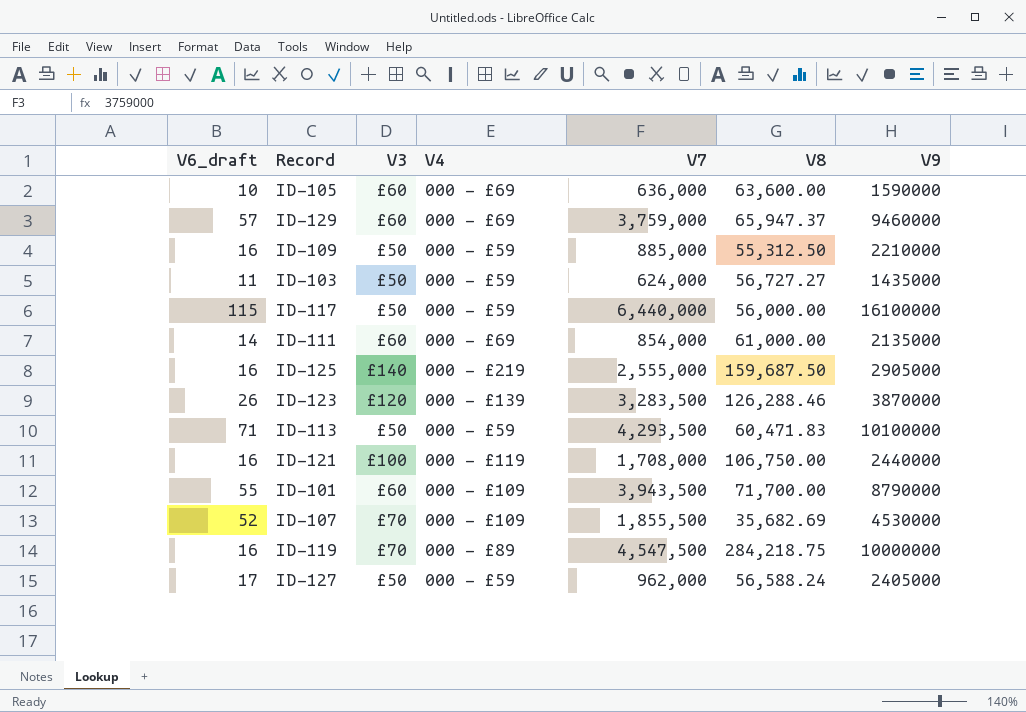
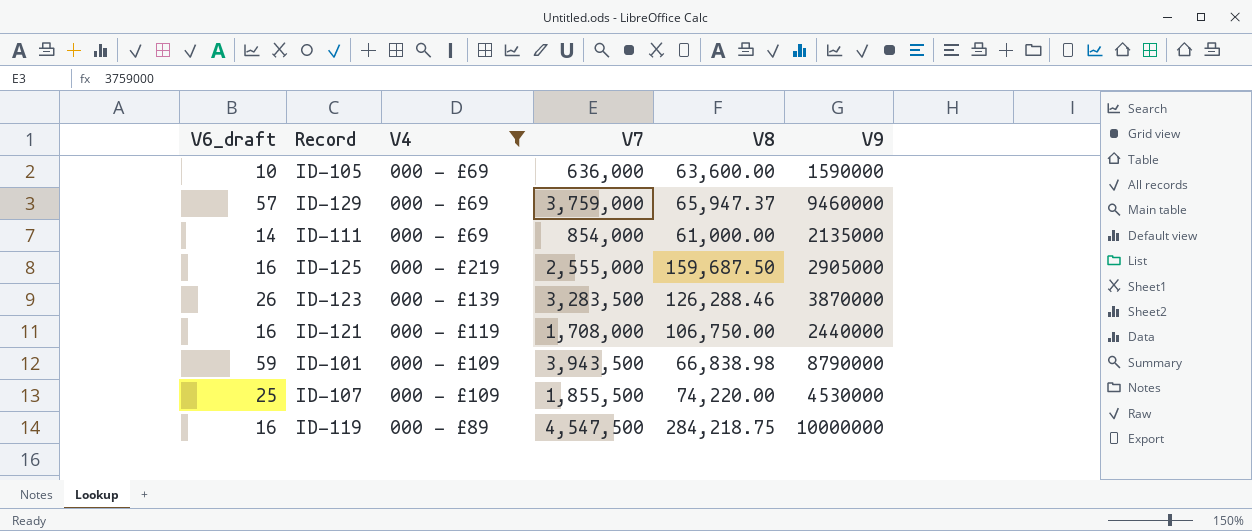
filter: none -> V4 != 000 - £59
column V3 | position: 3 -> none
ID-101 | V6_draft: 55 -> 59
ID-101 | V8: 71,700.00 -> 66,838.98
ID-107 | V6_draft: 52 -> 25
ID-107 | V8: 35,682.69 -> 74,220.00

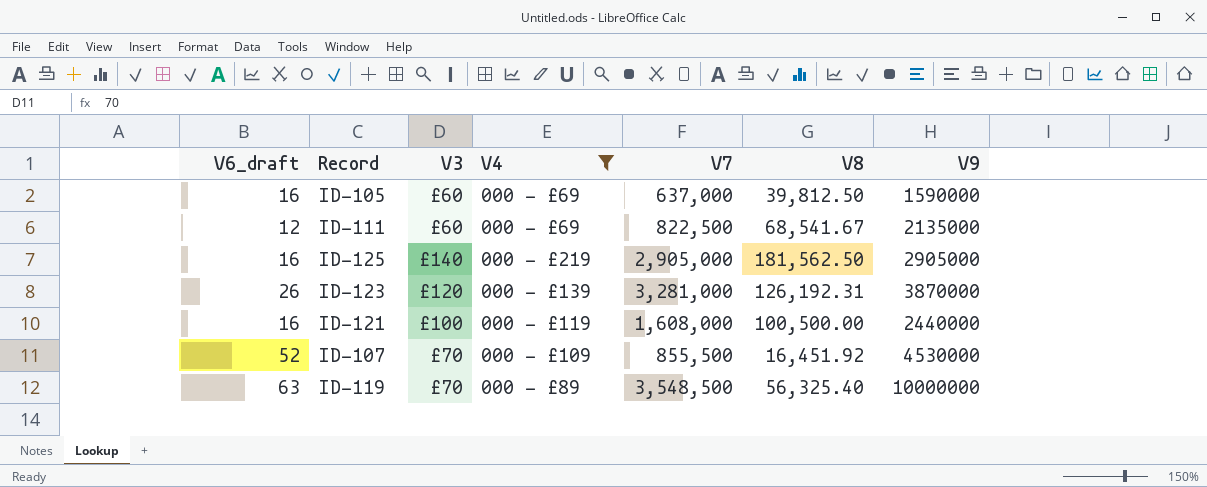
column V3 | position: none -> 3
row ID-129: 57 | 000 - £69 | 3,759,000 | 65,947.37 | 9460000 -> none
row ID-101: 59 | 000 - £109 | 3,943,500 | 66,838.98 | 8790000 -> none
ID-105 | V6_draft: 10 -> 16
ID-105 | V7: 636,000 -> 637,000
ID-105 | V8: 63,600.00 -> 39,812.50
ID-111 | V6_draft: 14 -> 12
ID-111 | V7: 854,000 -> 822,500
ID-111 | V8: 61,000.00 -> 68,541.67
ID-125 | V7: 2,555,000 -> 2,905,000
ID-125 | V8: 159,687.50 -> 181,562.50
ID-123 | V7: 3,283,500 -> 3,281,000
ID-123 | V8: 126,288.46 -> 126,192.31
ID-121 | V7: 1,708,000 -> 1,608,000
ID-121 | V8: 106,750.00 -> 100,500.00
ID-107 | V6_draft: 25 -> 52
ID-107 | V7: 1,855,500 -> 855,500
ID-107 | V8: 74,220.00 -> 16,451.92
ID-119 | V6_draft: 16 -> 63
ID-119 | V7: 4,547,500 -> 3,548,500
ID-119 | V8: 284,218.75 -> 56,325.40

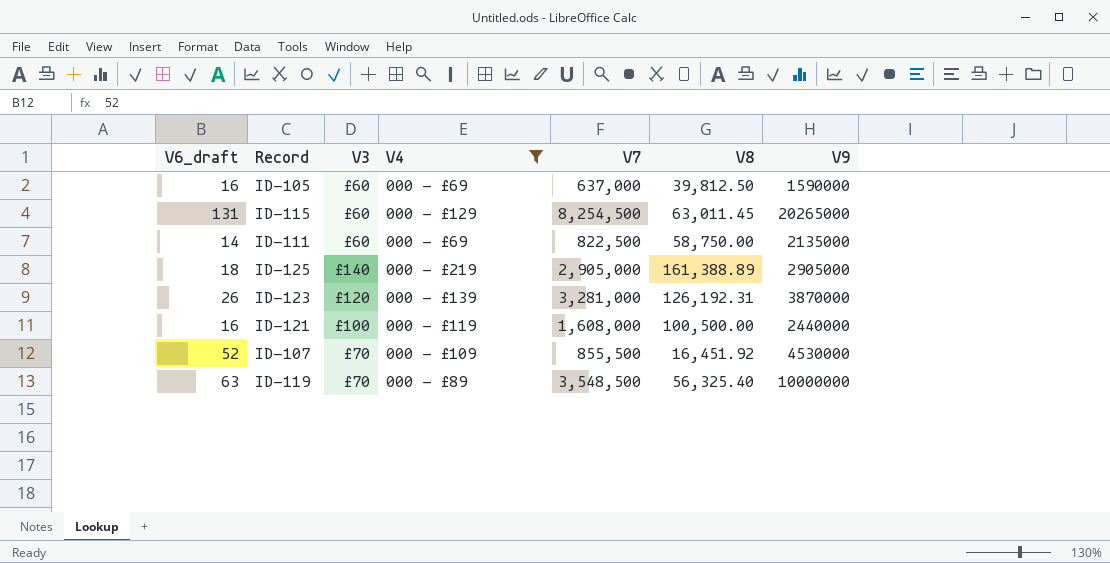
row ID-115: none -> 131 | £60 | 000 - £129 | 8,254,500 | 63,011.45 | 20265000
ID-111 | V6_draft: 12 -> 14
ID-111 | V8: 68,541.67 -> 58,750.00
ID-125 | V6_draft: 16 -> 18
ID-125 | V8: 181,562.50 -> 161,388.89

